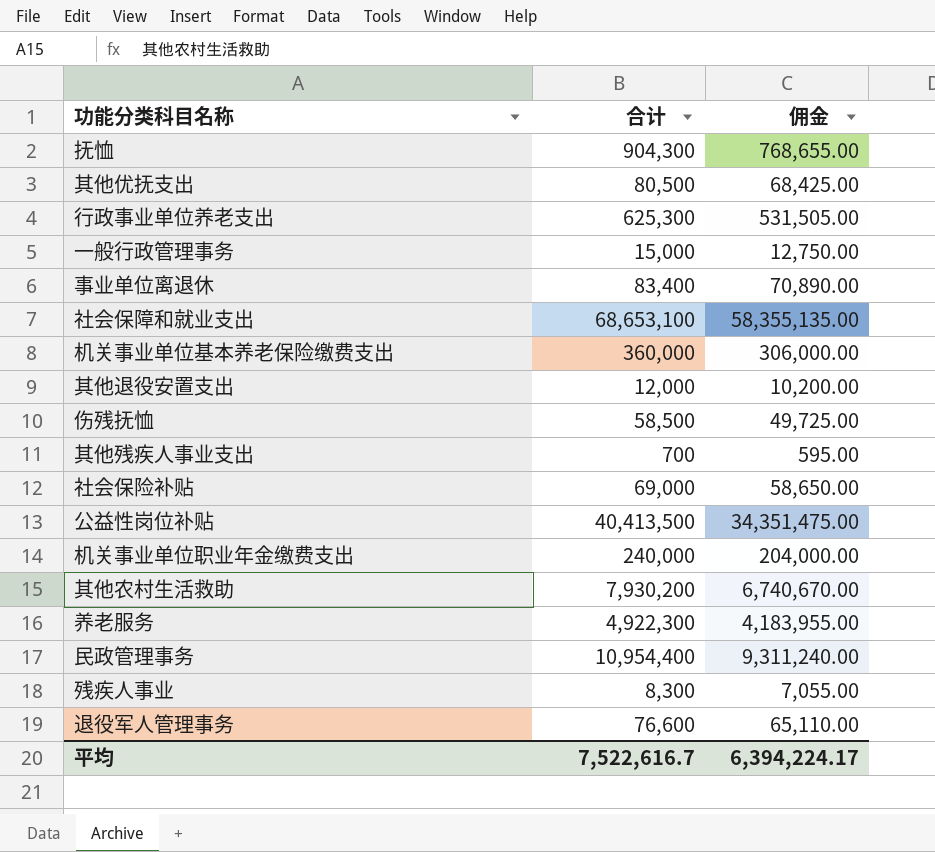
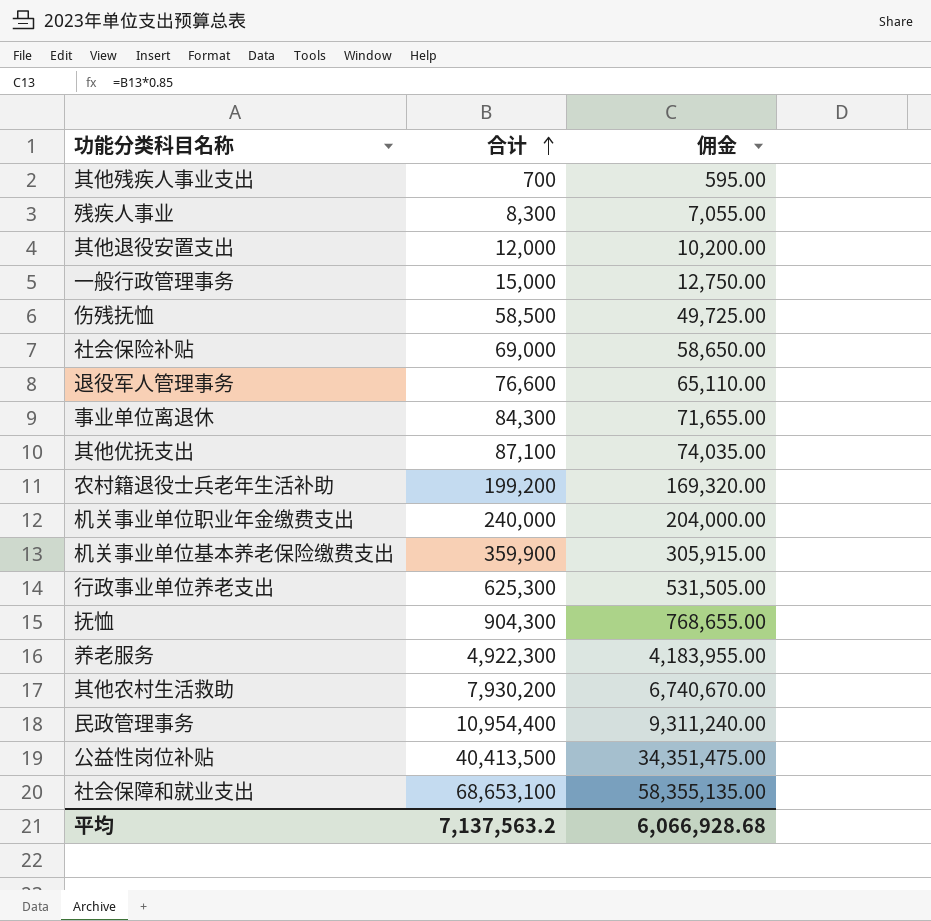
row order: none -> 合计 ascending
事业单位离退休 | 合计: 83,400 -> 84,300
事业单位离退休 | 佣金: 70,890.00 -> 71,655.00
其他优抚支出 | 合计: 80,500 -> 87,100
其他优抚支出 | 佣金: 68,425.00 -> 74,035.00
row 农村籍退役士兵老年生活补助: none -> 199,200 | 169,320.00
机关事业单位基本养老保险缴费支出 | 合计: 360,000 -> 359,900
机关事业单位基本养老保险缴费支出 | 佣金: 306,000.00 -> 305,915.00
平均 | 合计: 7,522,616.7 -> 7,137,563.2
平均 | 佣金: 6,394,224.17 -> 6,066,928.68

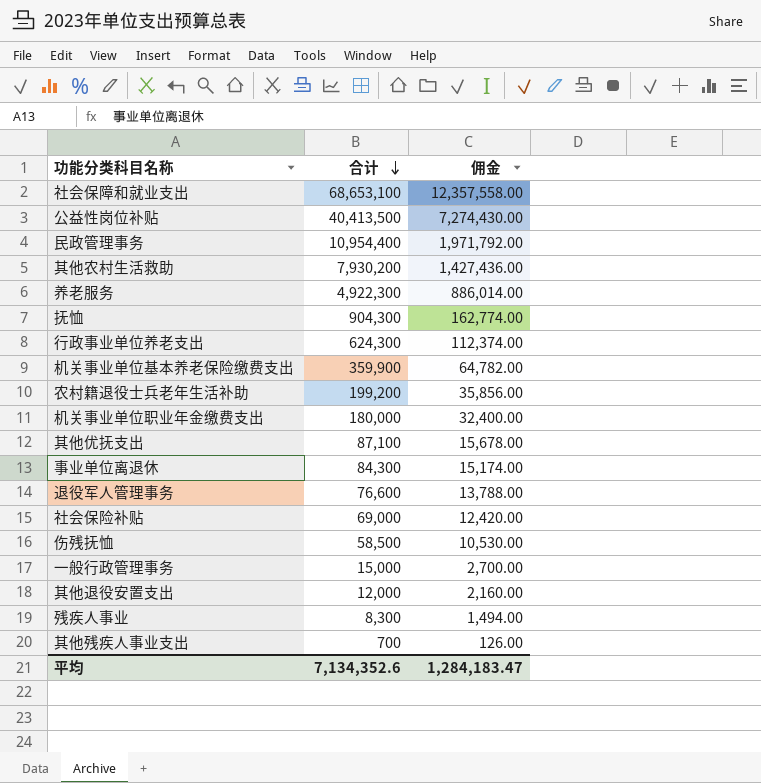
row order: 合计 ascending -> 合计 descending
column 佣金 | formula: [合计] * 0.85 -> [合计] * 0.18
行政事业单位养老支出 | 合计: 625,300 -> 624,300
机关事业单位职业年金缴费支出 | 合计: 240,000 -> 180,000
平均 | 合计: 7,137,563.2 -> 7,134,352.6
平均 | 佣金: 6,066,928.68 -> 1,284,183.47

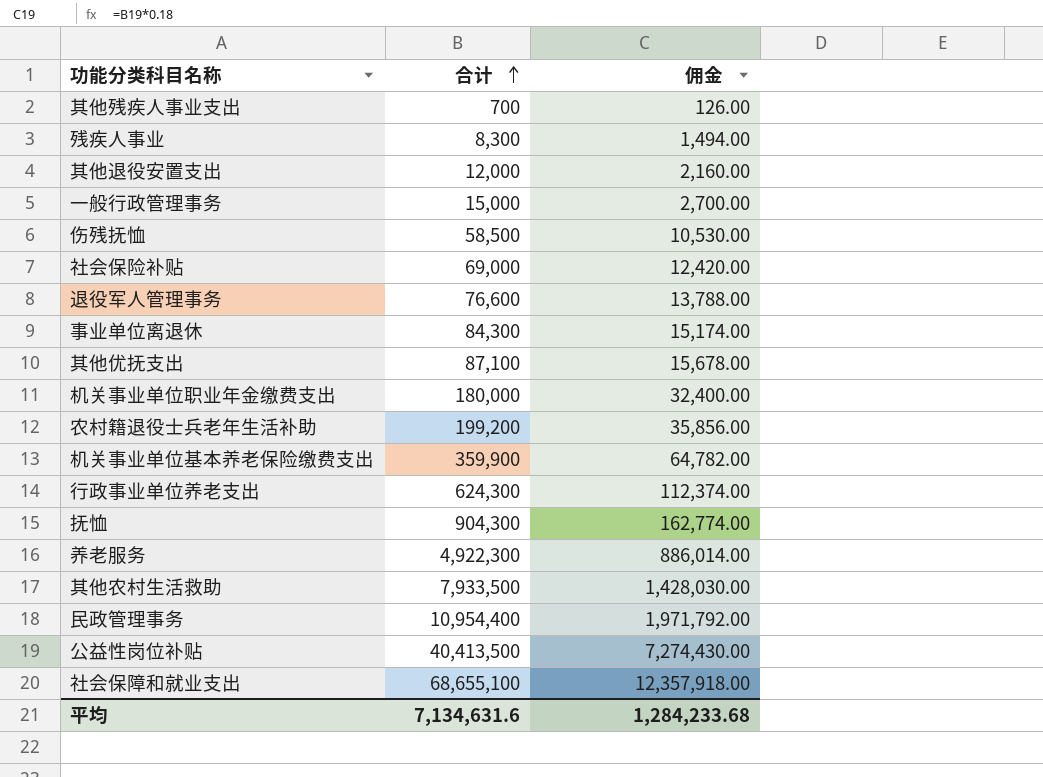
row order: 合计 descending -> 合计 ascending
其他农村生活救助 | 合计: 7,930,200 -> 7,933,500
其他农村生活救助 | 佣金: 1,427,436.00 -> 1,428,030.00
社会保障和就业支出 | 合计: 68,653,100 -> 68,655,100
社会保障和就业支出 | 佣金: 12,357,558.00 -> 12,357,918.00
平均 | 合计: 7,134,352.6 -> 7,134,631.6
平均 | 佣金: 1,284,183.47 -> 1,284,233.68

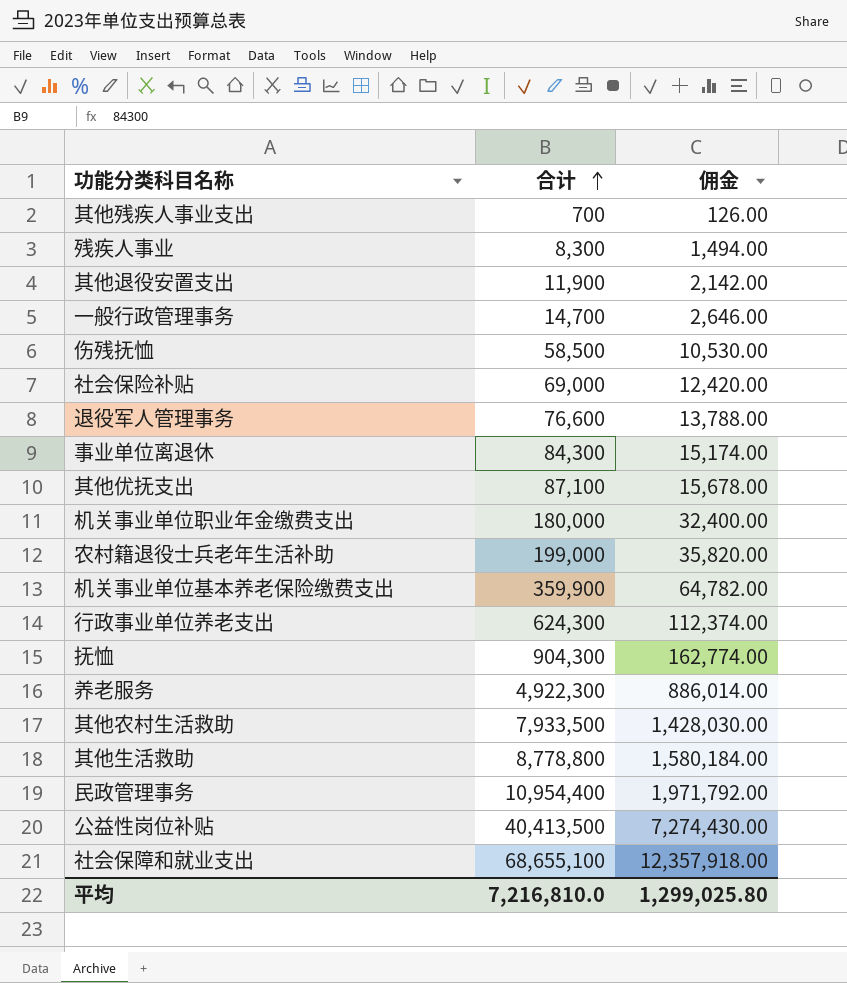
其他退役安置支出 | 合计: 12,000 -> 11,900
其他退役安置支出 | 佣金: 2,160.00 -> 2,142.00
一般行政管理事务 | 合计: 15,000 -> 14,700
一般行政管理事务 | 佣金: 2,700.00 -> 2,646.00
农村籍退役士兵老年生活补助 | 合计: 199,200 -> 199,000
农村籍退役士兵老年生活补助 | 佣金: 35,856.00 -> 35,820.00
row 其他生活救助: none -> 8,778,800 | 1,580,184.00
平均 | 合计: 7,134,631.6 -> 7,216,810.0
平均 | 佣金: 1,284,233.68 -> 1,299,025.80

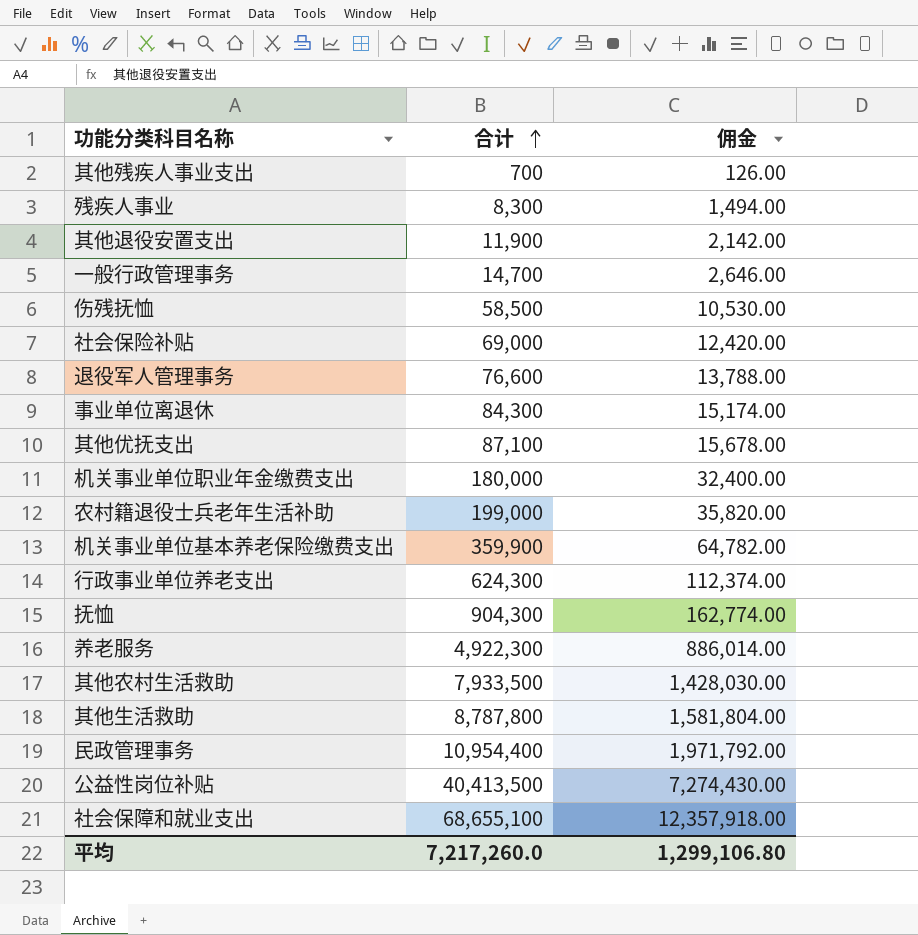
其他生活救助 | 合计: 8,778,800 -> 8,787,800
其他生活救助 | 佣金: 1,580,184.00 -> 1,581,804.00
平均 | 合计: 7,216,810.0 -> 7,217,260.0
平均 | 佣金: 1,299,025.80 -> 1,299,106.80

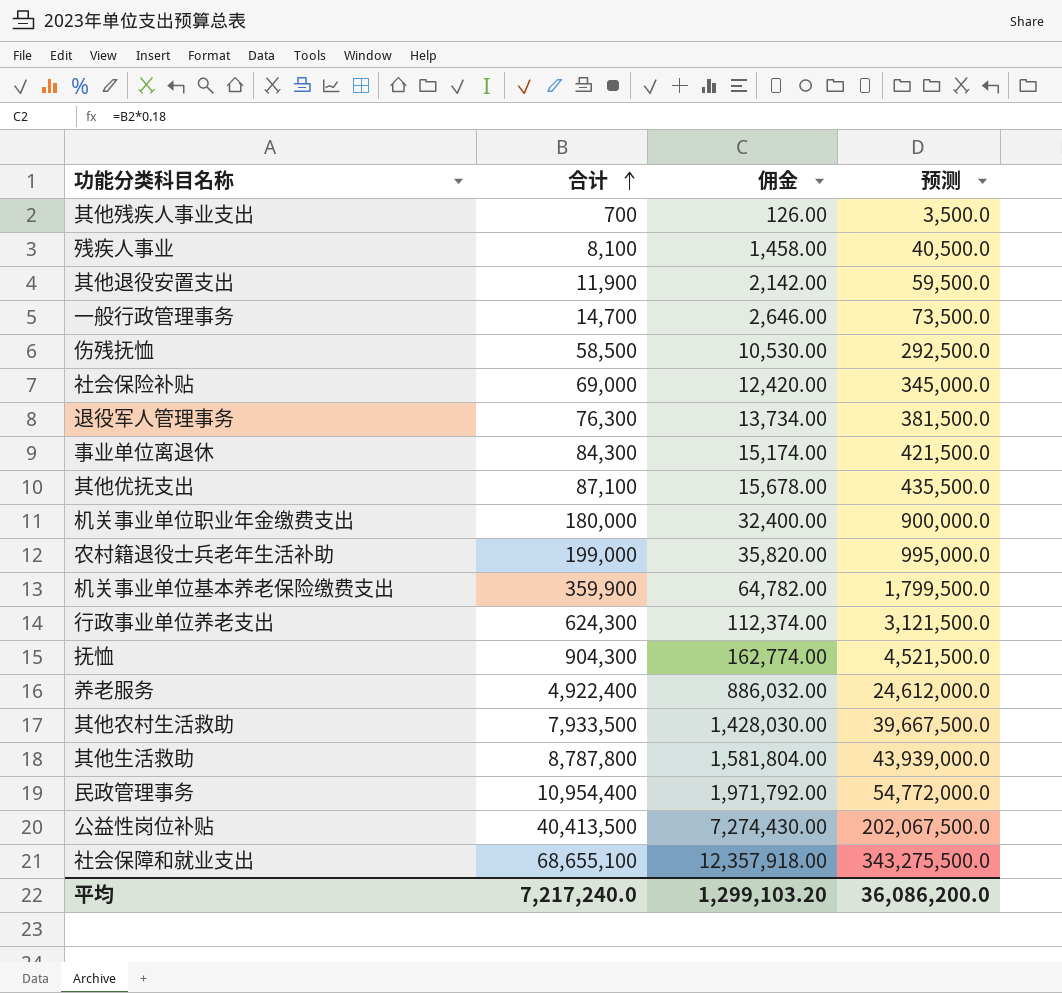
column 预测 | formula: none -> [合计] * 5
残疾人事业 | 合计: 8,300 -> 8,100
残疾人事业 | 佣金: 1,494.00 -> 1,458.00
退役军人管理事务 | 合计: 76,600 -> 76,300
退役军人管理事务 | 佣金: 13,788.00 -> 13,734.00
养老服务 | 合计: 4,922,300 -> 4,922,400
养老服务 | 佣金: 886,014.00 -> 886,032.00
平均 | 合计: 7,217,260.0 -> 7,217,240.0
平均 | 佣金: 1,299,106.80 -> 1,299,103.20

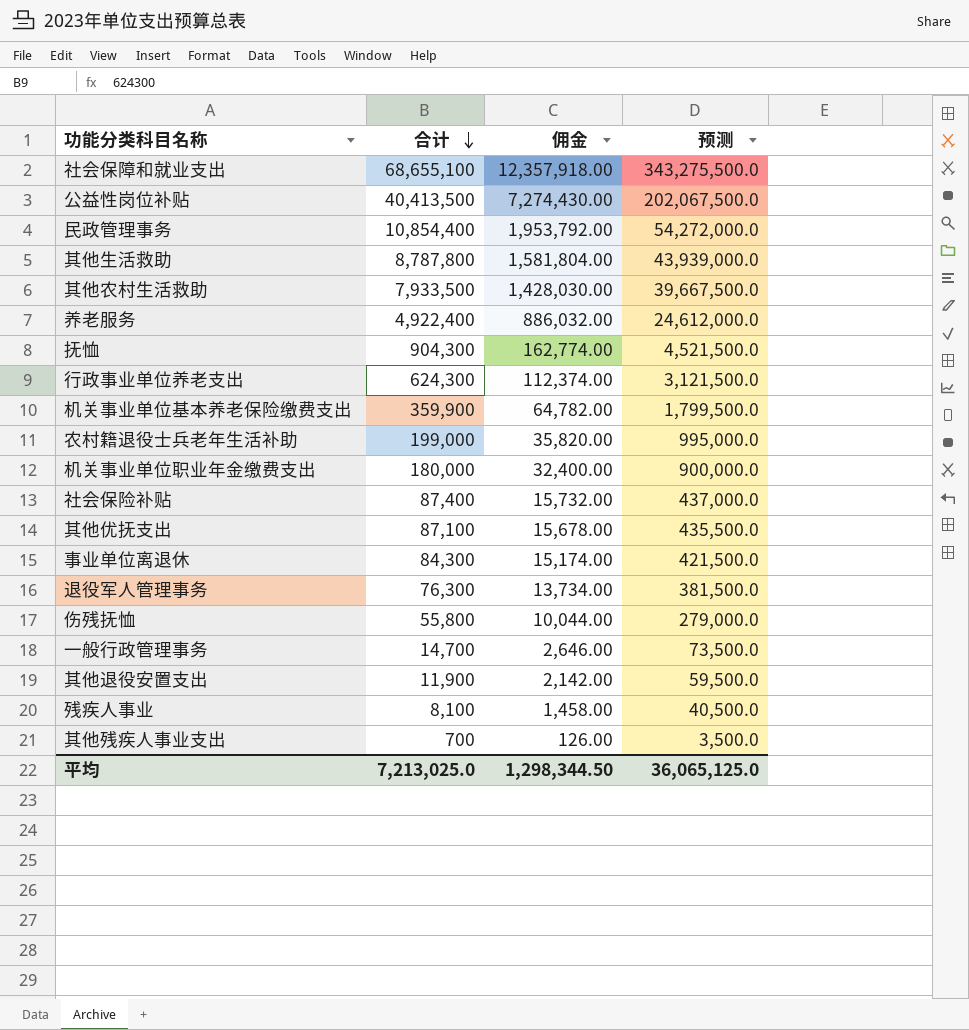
row order: 合计 ascending -> 合计 descending
民政管理事务 | 合计: 10,954,400 -> 10,854,400
民政管理事务 | 佣金: 1,971,792.00 -> 1,953,792.00
民政管理事务 | 预测: 54,772,000.0 -> 54,272,000.0
社会保险补贴 | 合计: 69,000 -> 87,400
社会保险补贴 | 佣金: 12,420.00 -> 15,732.00
社会保险补贴 | 预测: 345,000.0 -> 437,000.0
伤残抚恤 | 合计: 58,500 -> 55,800
伤残抚恤 | 佣金: 10,530.00 -> 10,044.00
伤残抚恤 | 预测: 292,500.0 -> 279,000.0
平均 | 合计: 7,217,240.0 -> 7,213,025.0
平均 | 佣金: 1,299,103.20 -> 1,298,344.50
平均 | 预测: 36,086,200.0 -> 36,065,125.0

